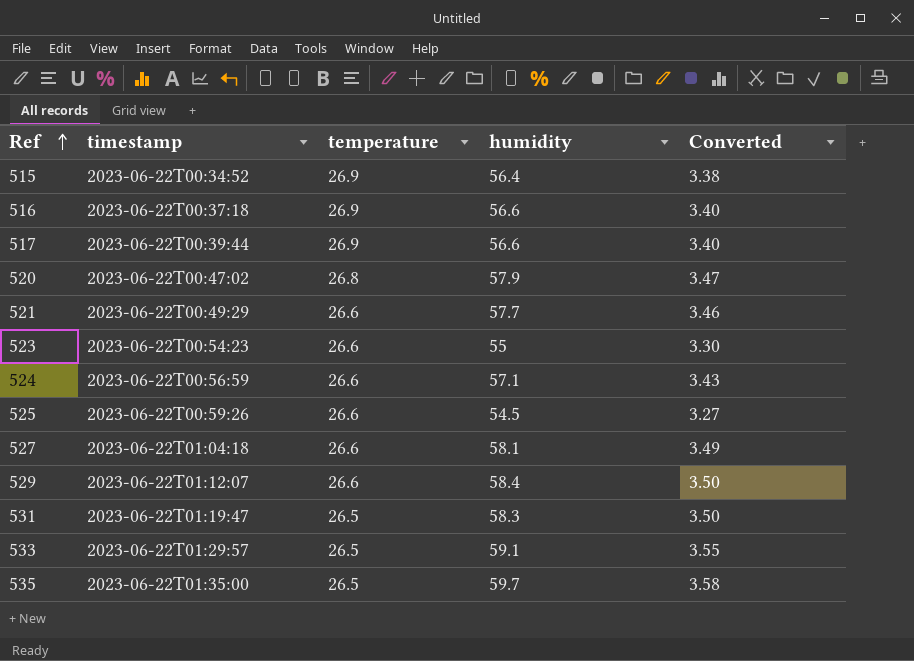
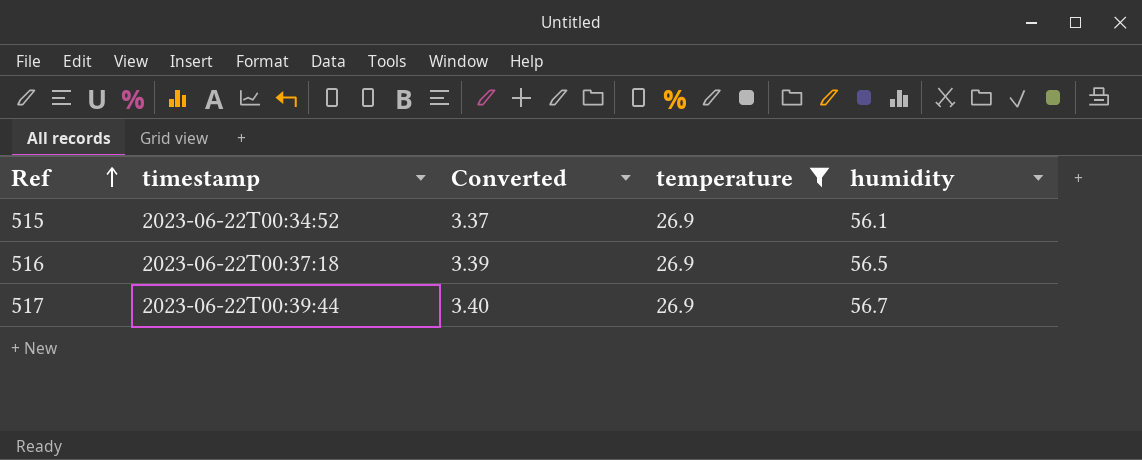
filter: none -> temperature = 26.9
column Converted | position: 5 -> 3
515 | Converted: 3.38 -> 3.37
515 | humidity: 56.4 -> 56.1
516 | Converted: 3.40 -> 3.39
516 | humidity: 56.6 -> 56.5
517 | humidity: 56.6 -> 56.7

